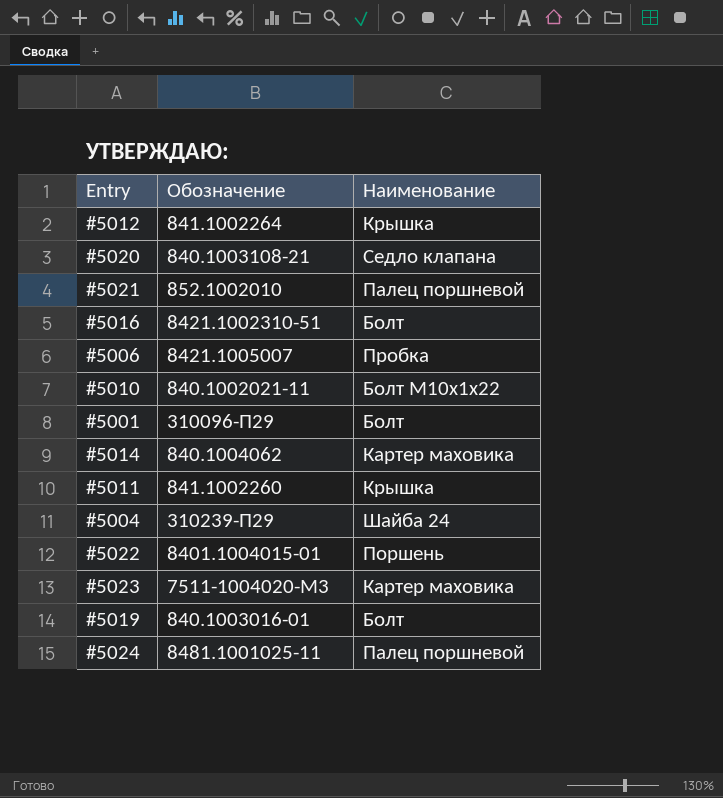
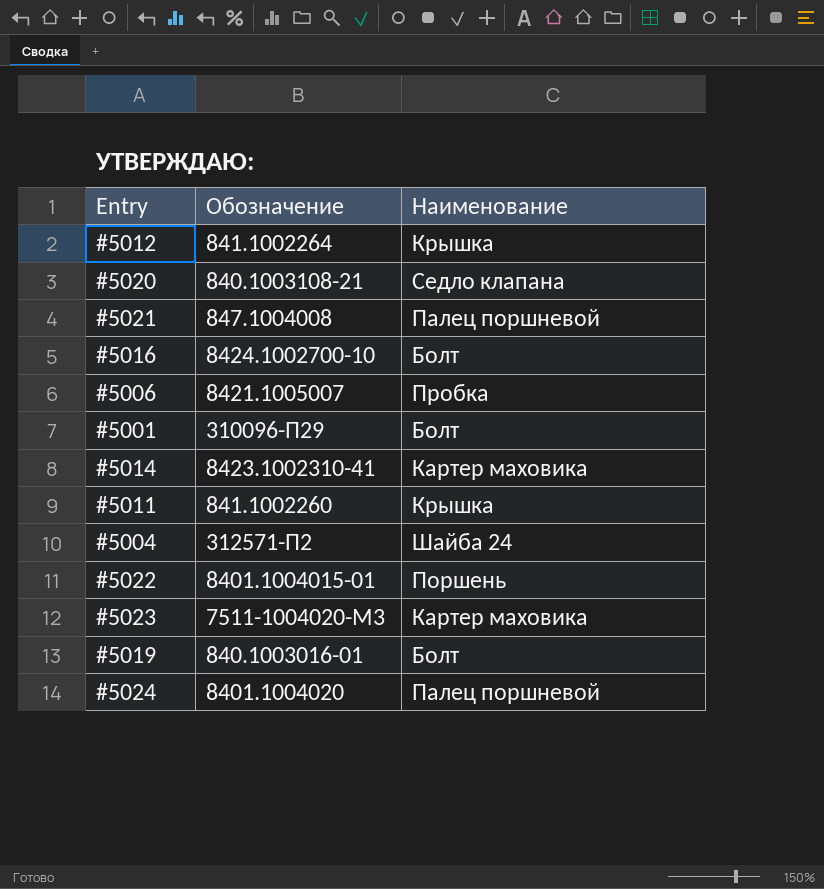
row #5010: 840.1002021-11 | Болт М10х1х22 -> none
#5021 | Обозначение: 852.1002010 -> 847.1004008
#5016 | Обозначение: 8421.1002310-51 -> 8424.1002700-10
#5014 | Обозначение: 840.1004062 -> 8423.1002310-41
#5004 | Обозначение: 310239-П29 -> 312571-П2
#5024 | Обозначение: 8481.1001025-11 -> 8401.1004020

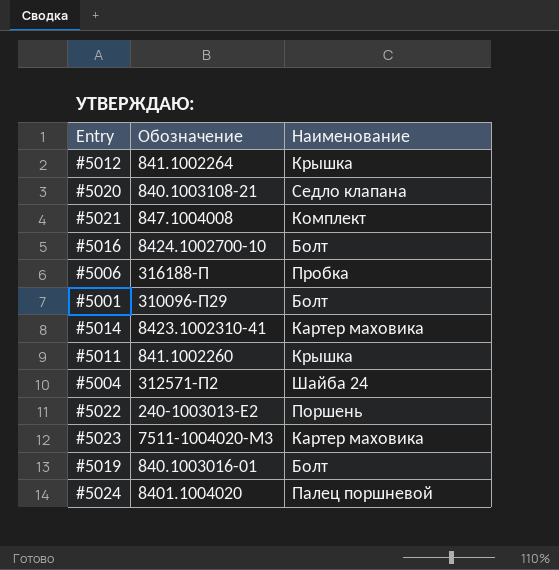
#5021 | Наименование: Палец поршневой -> Комплект
#5006 | Обозначение: 8421.1005007 -> 316188-П
#5022 | Обозначение: 8401.1004015-01 -> 240-1003013-Е2

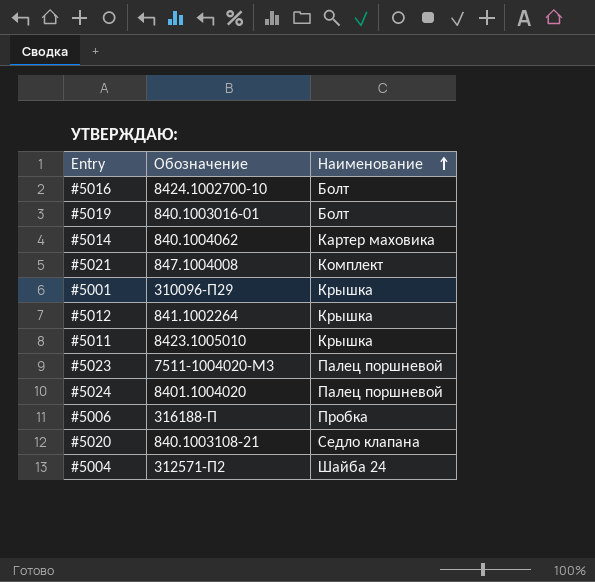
row order: none -> Наименование ascending
row #5022: 240-1003013-Е2 | Поршень -> none
#5014 | Обозначение: 8423.1002310-41 -> 840.1004062
#5001 | Наименование: Болт -> Крышка
#5011 | Обозначение: 841.1002260 -> 8423.1005010
#5023 | Наименование: Картер маховика -> Палец поршневой

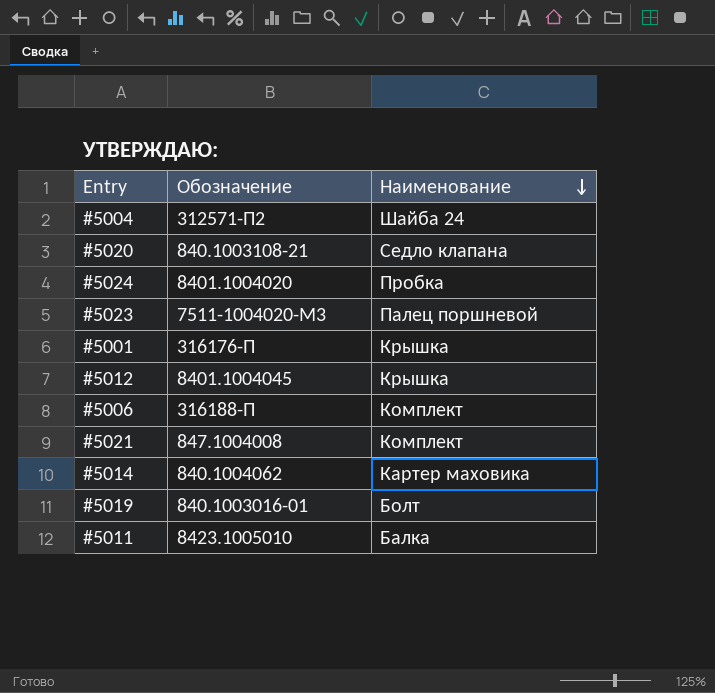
row order: Наименование ascending -> Наименование descending
row #5016: 8424.1002700-10 | Болт -> none
#5024 | Наименование: Палец поршневой -> Пробка
#5001 | Обозначение: 310096-П29 -> 316176-П
#5012 | Обозначение: 841.1002264 -> 8401.1004045
#5006 | Наименование: Пробка -> Комплект
#5011 | Наименование: Крышка -> Балка

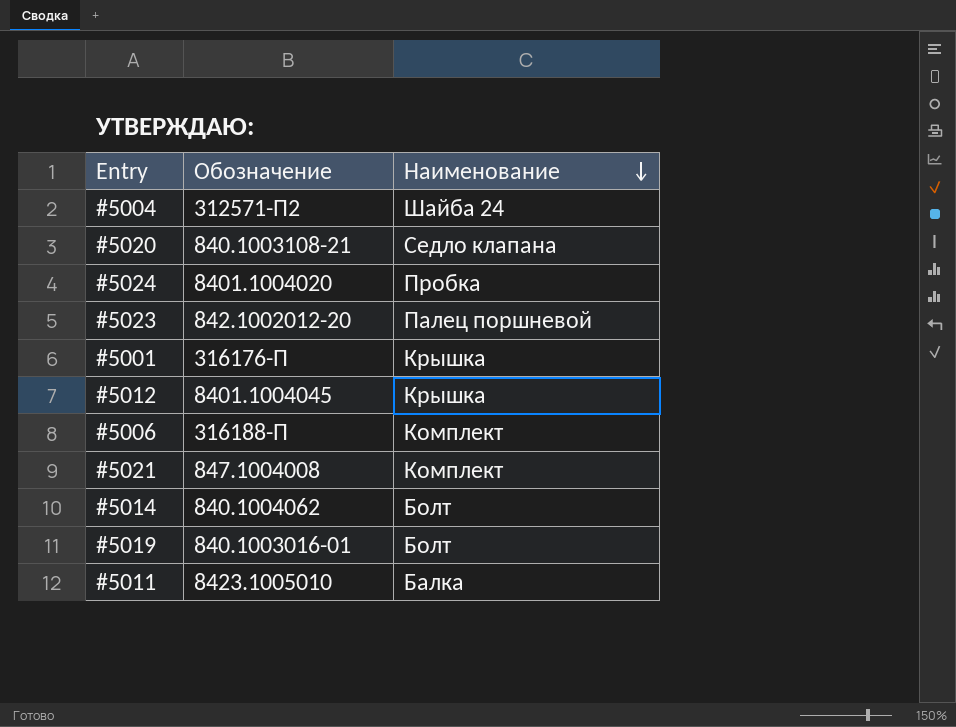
#5023 | Обозначение: 7511-1004020-М3 -> 842.1002012-20
#5014 | Наименование: Картер маховика -> Болт

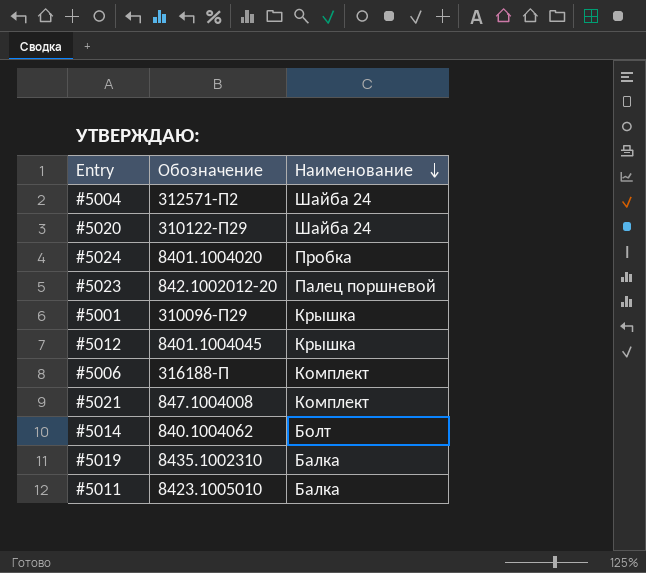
#5020 | Обозначение: 840.1003108-21 -> 310122-П29
#5020 | Наименование: Седло клапана -> Шайба 24
#5001 | Обозначение: 316176-П -> 310096-П29
#5019 | Обозначение: 840.1003016-01 -> 8435.1002310
#5019 | Наименование: Болт -> Балка

